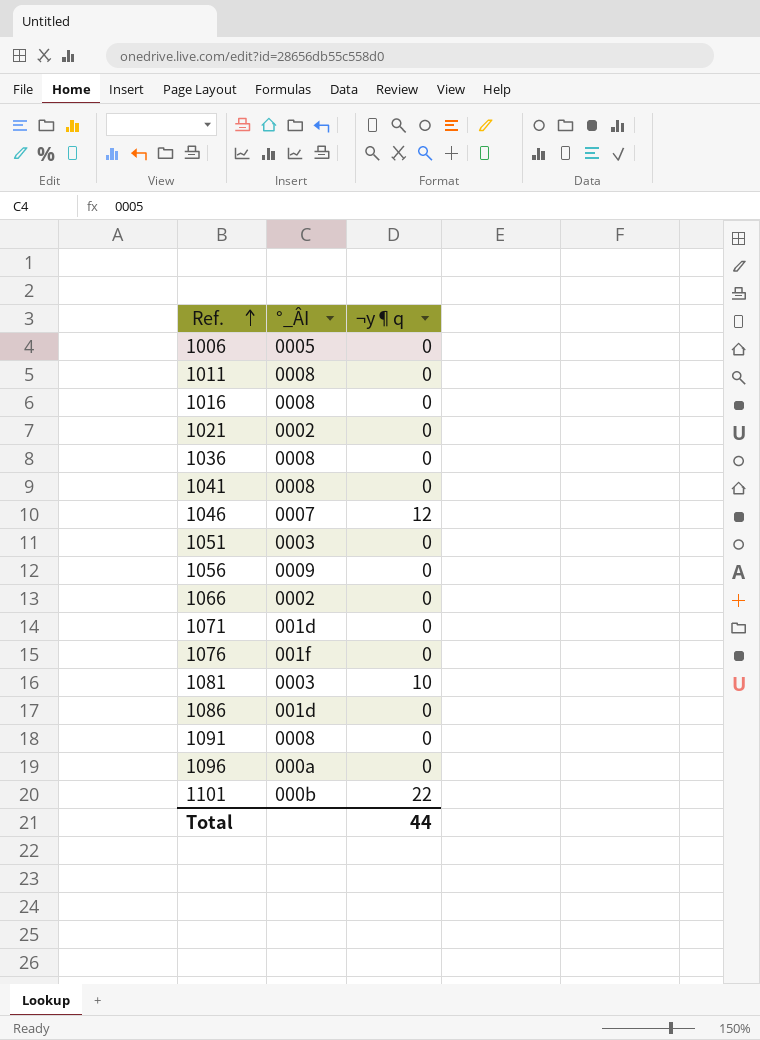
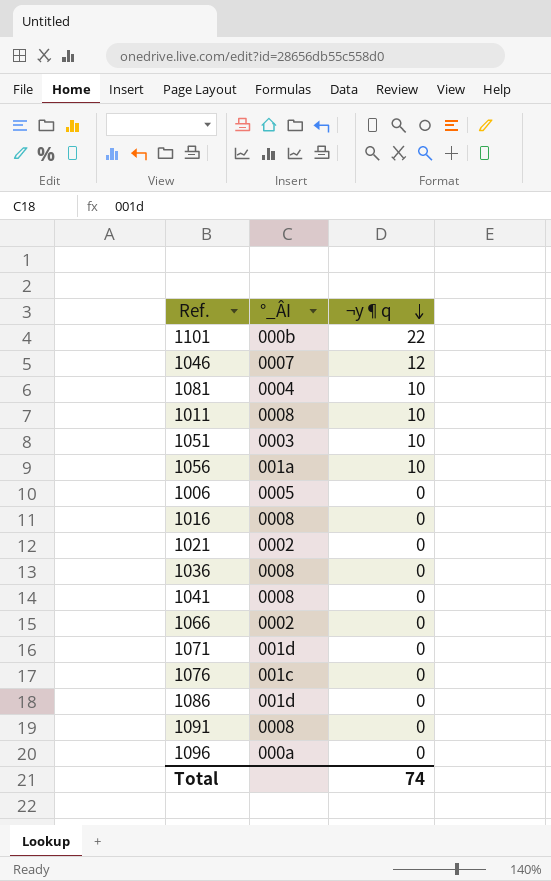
row order: Ref. ascending -> ¬y¶q descending
1081 | °_ÂI: 0003 -> 0004
1011 | ¬y¶q: 0 -> 10
1051 | ¬y¶q: 0 -> 10
1056 | °_ÂI: 0009 -> 001a
1056 | ¬y¶q: 0 -> 10
1076 | °_ÂI: 001f -> 001c
Total | ¬y¶q: 44 -> 74

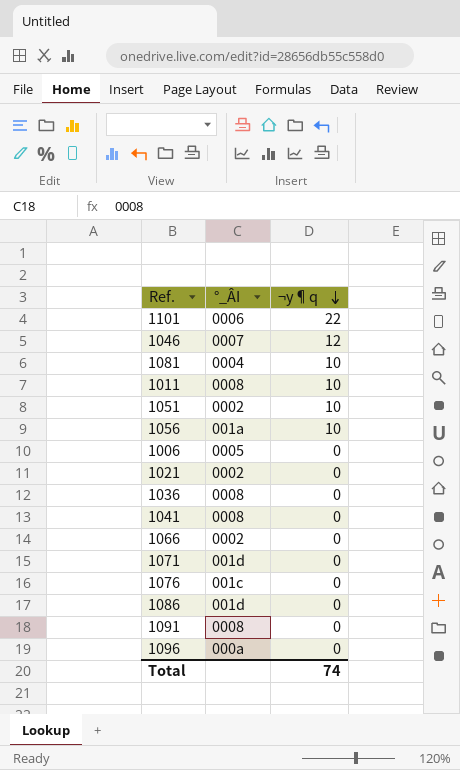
row 1016: 0008 | 0 -> none
1101 | °_ÂI: 000b -> 0006
1051 | °_ÂI: 0003 -> 0002

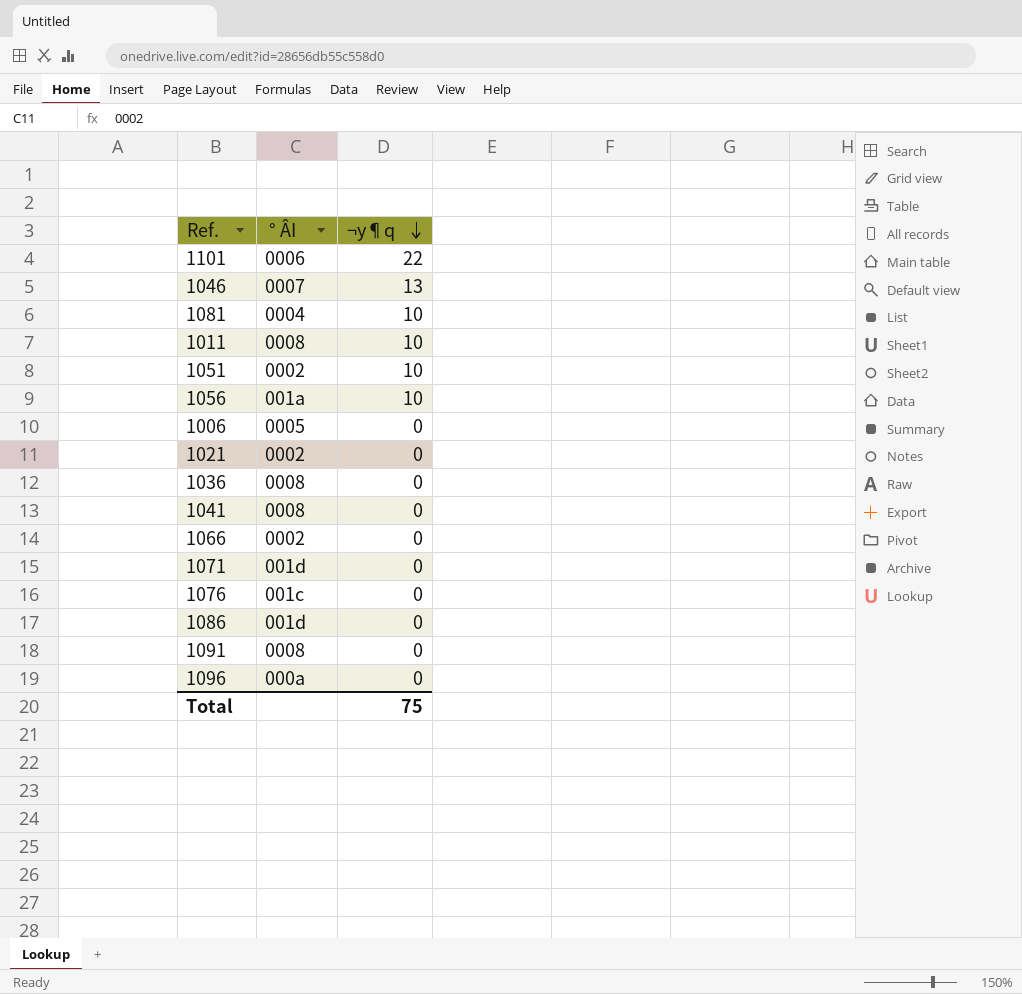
column name: °_ÂI -> ° ÂI
1046 | ¬y¶q: 12 -> 13
Total | ¬y¶q: 74 -> 75

